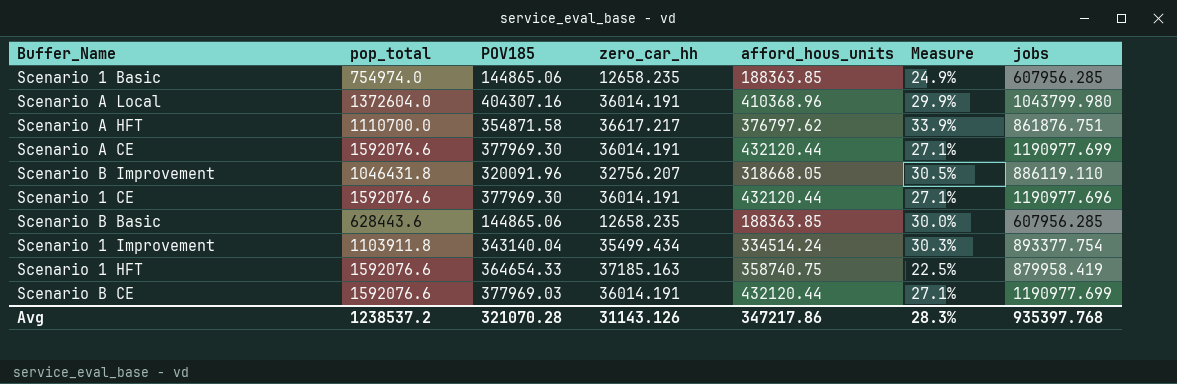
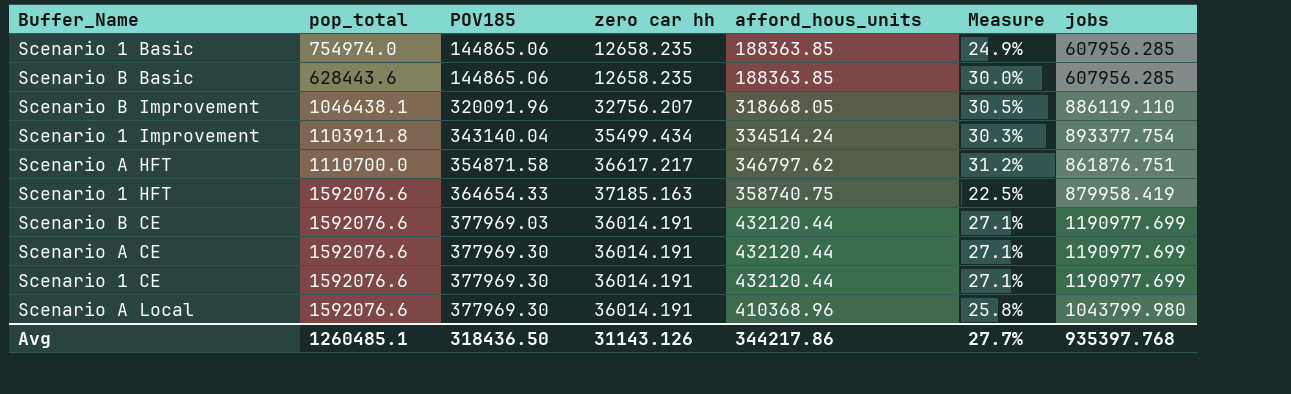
row order: none -> POV185 ascending
column name: zero_car_hh -> zero car hh
Scenario B Improvement | pop_total: 1046431.8 -> 1046438.1
Scenario A HFT | afford_hous_units: 376797.62 -> 346797.62
Scenario A HFT | Measure: 33.9% -> 31.2%
Scenario 1 CE | jobs: 1190977.696 -> 1190977.699
Scenario A Local | pop_total: 1372604.0 -> 1592076.6
Scenario A Local | POV185: 404307.16 -> 377969.30
Scenario A Local | Measure: 29.9% -> 25.8%
Avg | pop_total: 1238537.2 -> 1260485.1
Avg | POV185: 321070.28 -> 318436.50
Avg | afford_hous_units: 347217.86 -> 344217.86
Avg | Measure: 28.3% -> 27.7%

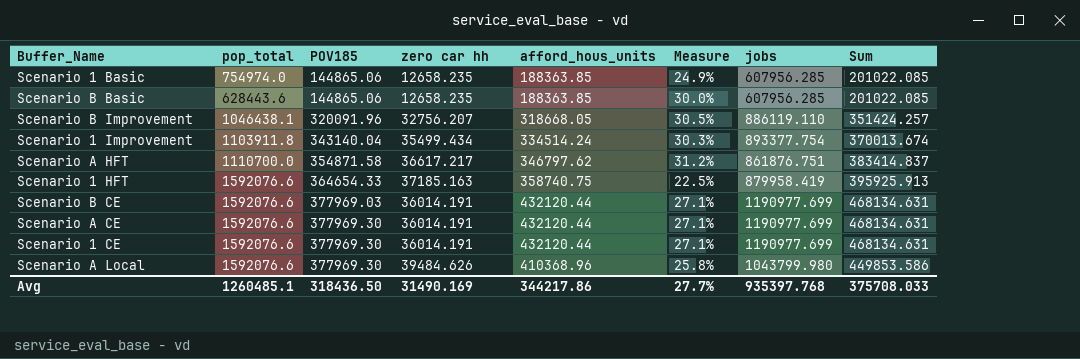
column Sum | formula: none -> [zero car hh] + [afford_hous_units]
Scenario A Local | zero car hh: 36014.191 -> 39484.626
Avg | zero car hh: 31143.126 -> 31490.169

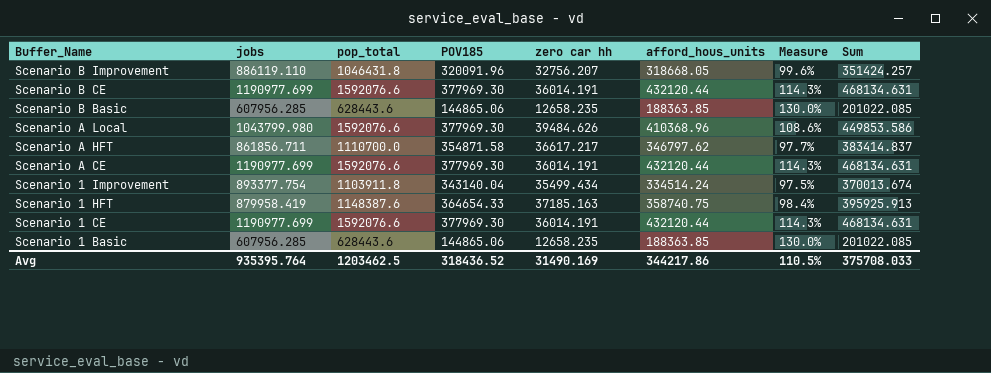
row order: POV185 ascending -> Buffer_Name descending
column jobs | position: 7 -> 2
column Measure | formula: [afford_hous_units] / [pop_total] -> [afford_hous_units] / [POV185]
Scenario B Improvement | pop_total: 1046438.1 -> 1046431.8
Scenario B CE | POV185: 377969.03 -> 377969.30
Scenario A HFT | jobs: 861876.751 -> 861856.711
Scenario 1 HFT | pop_total: 1592076.6 -> 1148387.6
Scenario 1 Basic | pop_total: 754974.0 -> 628443.6
Avg | jobs: 935397.768 -> 935395.764
Avg | pop_total: 1260485.1 -> 1203462.5
Avg | POV185: 318436.50 -> 318436.52
Avg | Measure: 27.7% -> 110.5%

